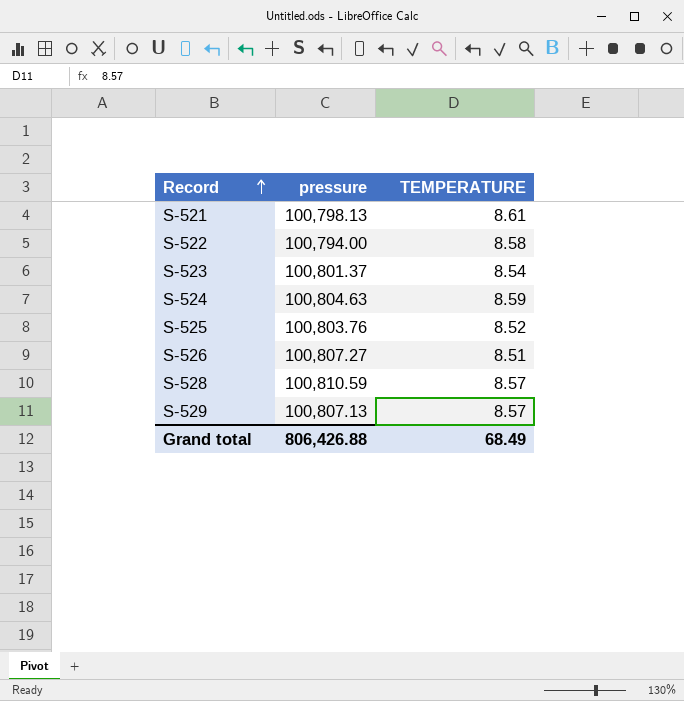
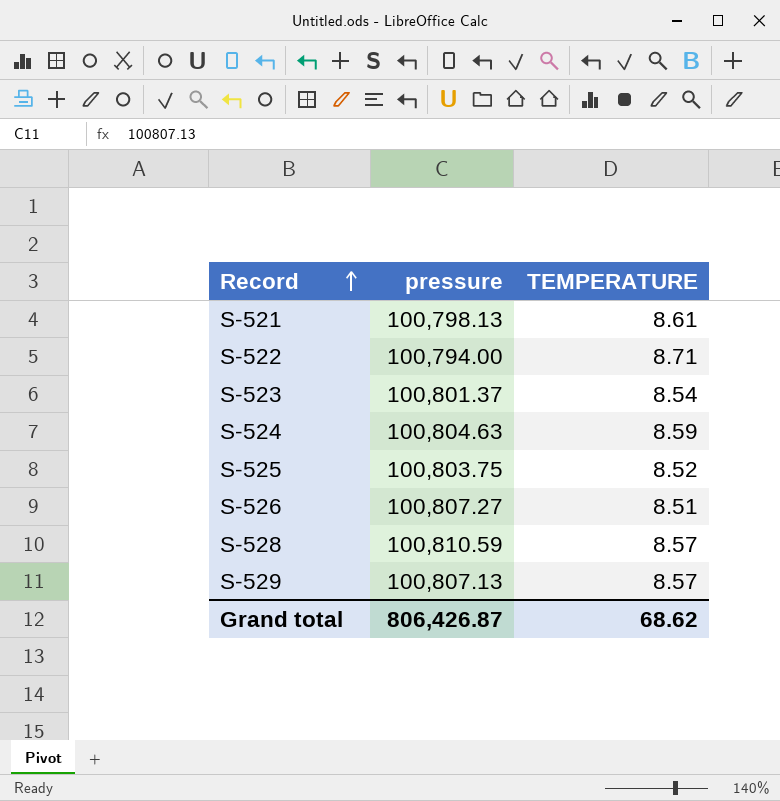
S-522 | TEMPERATURE: 8.58 -> 8.71
S-525 | pressure: 100,803.76 -> 100,803.75
Grand total | pressure: 806,426.88 -> 806,426.87
Grand total | TEMPERATURE: 68.49 -> 68.62

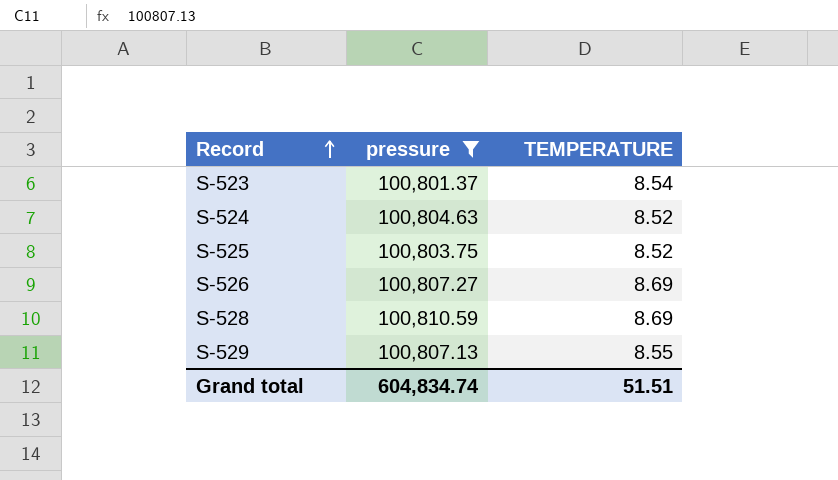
filter: none -> pressure >= 100,801.37
S-524 | TEMPERATURE: 8.59 -> 8.52
S-526 | TEMPERATURE: 8.51 -> 8.69
S-528 | TEMPERATURE: 8.57 -> 8.69
S-529 | TEMPERATURE: 8.57 -> 8.55
Grand total | pressure: 806,426.87 -> 604,834.74
Grand total | TEMPERATURE: 68.62 -> 51.51

